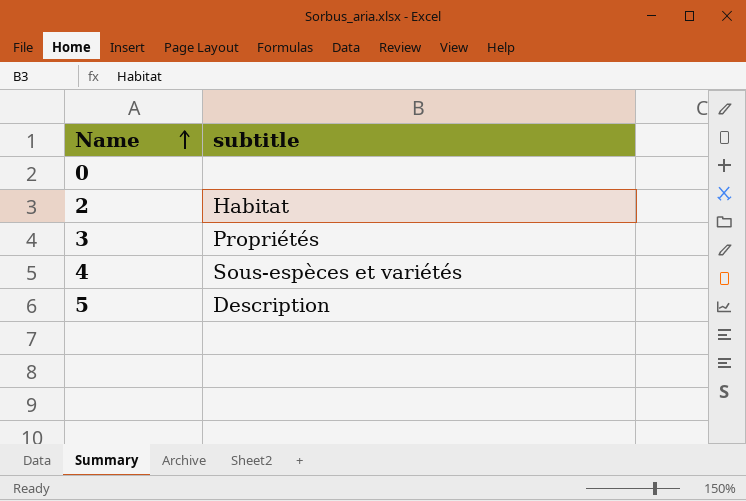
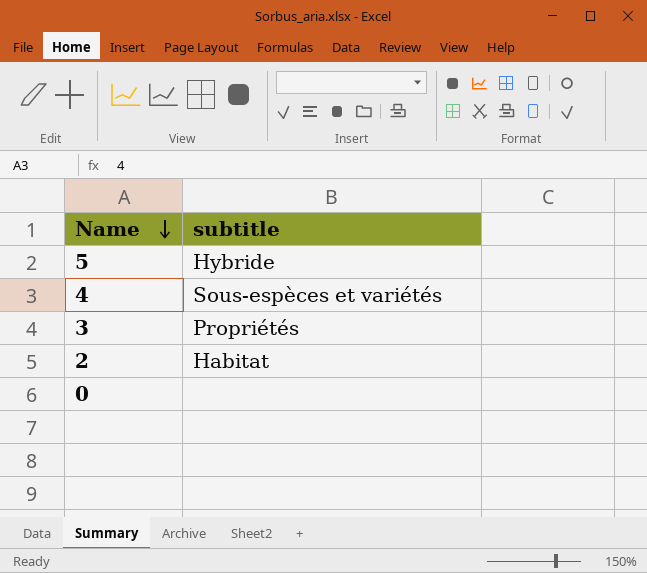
row order: Name ascending -> Name descending
5 | subtitle: Description -> Hybride

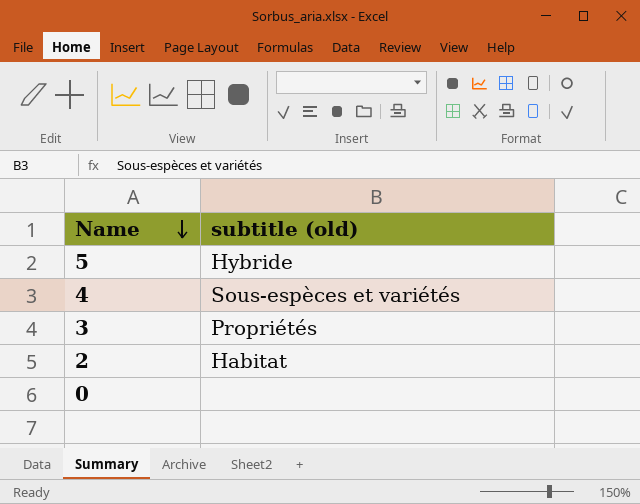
column name: subtitle -> subtitle (old)

